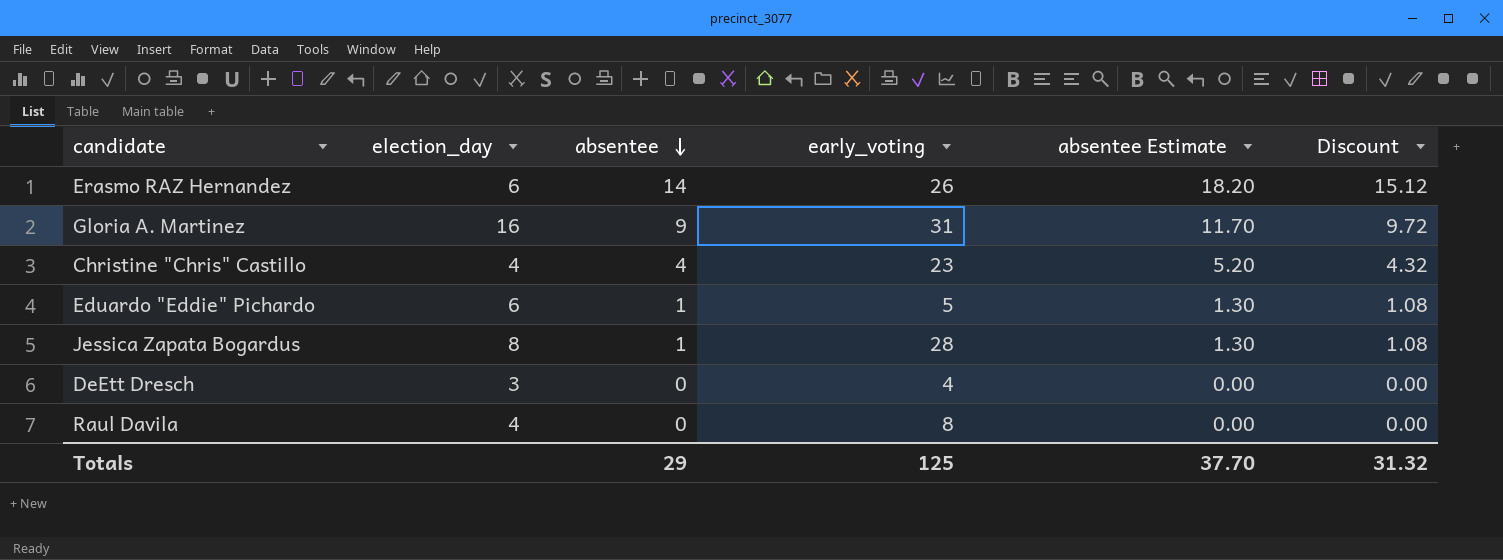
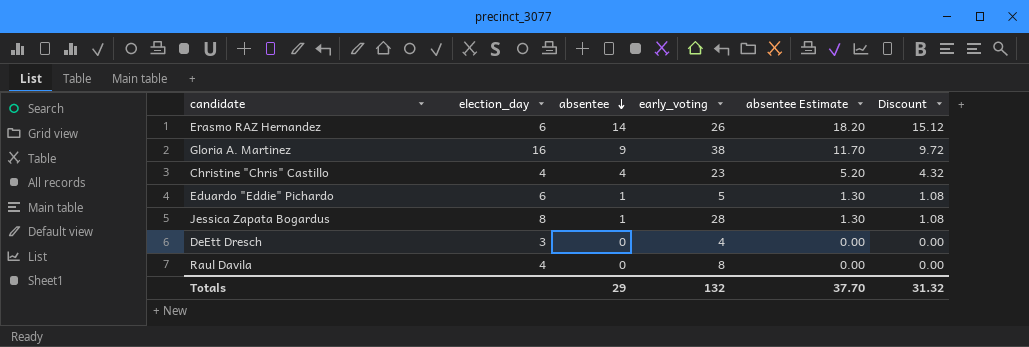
Gloria A. Martinez | early_voting: 31 -> 38
Totals | early_voting: 125 -> 132

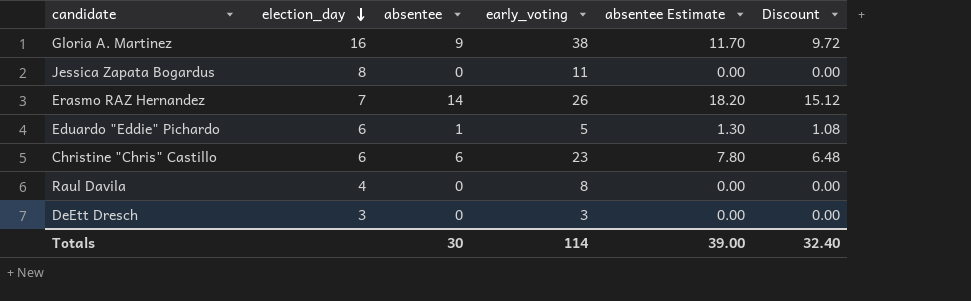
row order: absentee descending -> election_day descending
Jessica Zapata Bogardus | absentee: 1 -> 0
Jessica Zapata Bogardus | early_voting: 28 -> 11
Jessica Zapata Bogardus | absentee Estimate: 1.30 -> 0.00
Jessica Zapata Bogardus | Discount: 1.08 -> 0.00
Erasmo RAZ Hernandez | election_day: 6 -> 7
Christine "Chris" Castillo | election_day: 4 -> 6
Christine "Chris" Castillo | absentee: 4 -> 6
Christine "Chris" Castillo | absentee Estimate: 5.20 -> 7.80
Christine "Chris" Castillo | Discount: 4.32 -> 6.48
DeEtt Dresch | early_voting: 4 -> 3
Totals | absentee: 29 -> 30
Totals | early_voting: 132 -> 114
Totals | absentee Estimate: 37.70 -> 39.00
Totals | Discount: 31.32 -> 32.40

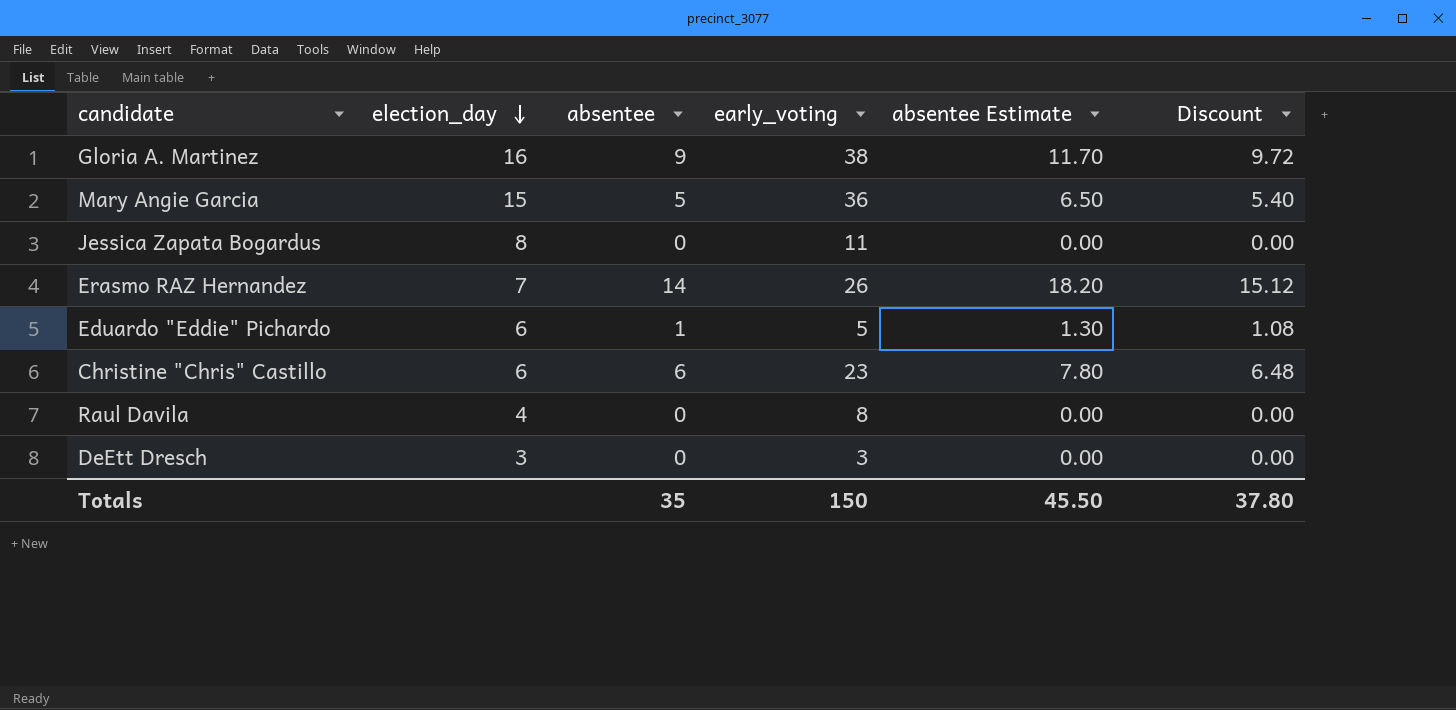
row Mary Angie Garcia: none -> 15 | 5 | 36 | 6.50 | 5.40
Totals | absentee: 30 -> 35
Totals | early_voting: 114 -> 150
Totals | absentee Estimate: 39.00 -> 45.50
Totals | Discount: 32.40 -> 37.80

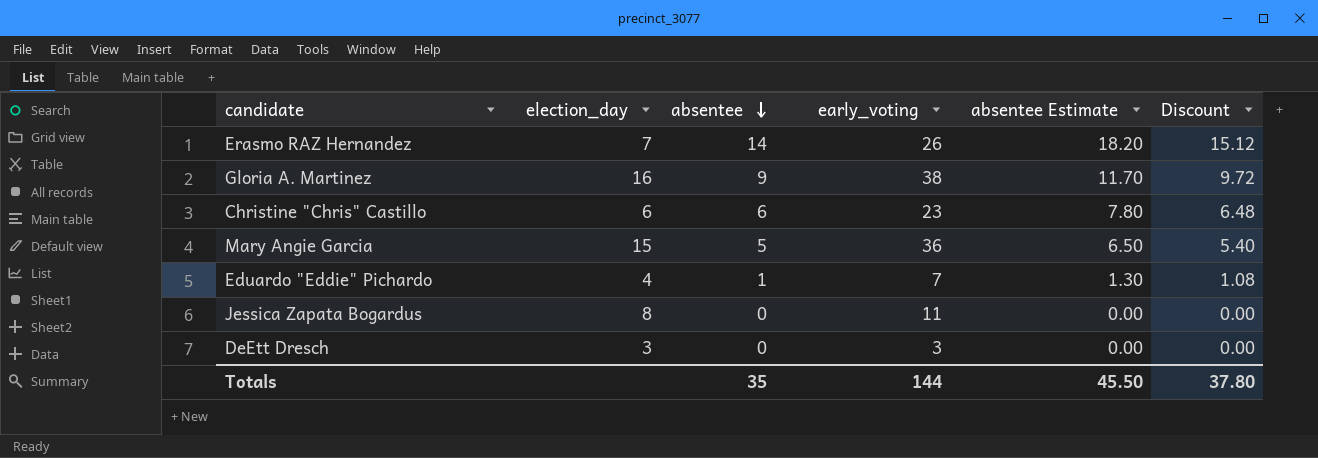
row order: election_day descending -> absentee descending
row Raul Davila: 4 | 0 | 8 | 0.00 | 0.00 -> none
Eduardo "Eddie" Pichardo | election_day: 6 -> 4
Eduardo "Eddie" Pichardo | early_voting: 5 -> 7
Totals | early_voting: 150 -> 144

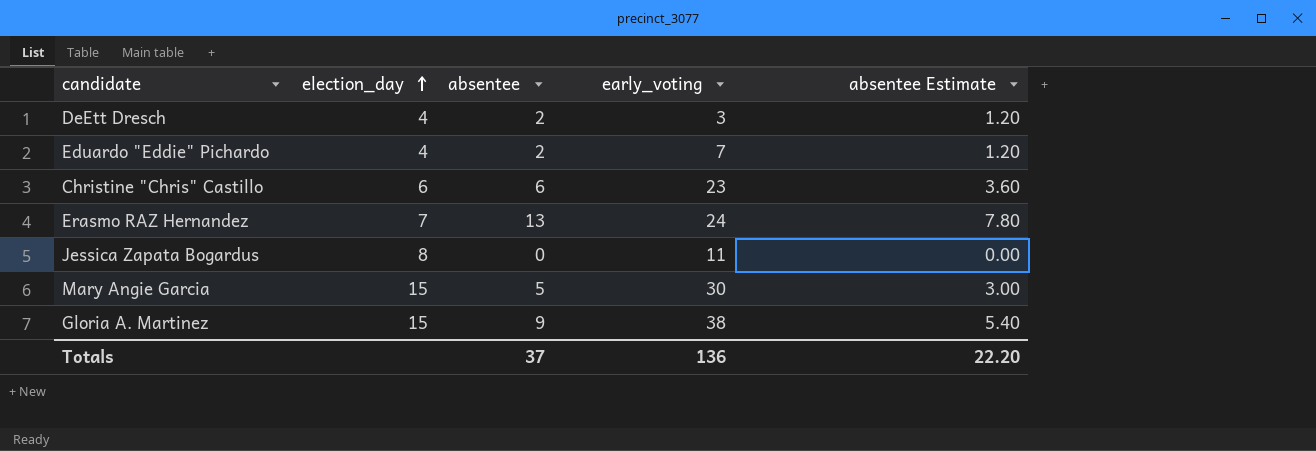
row order: absentee descending -> election_day ascending
column Discount | formula: [absentee] * 1.08 -> none
column absentee Estimate | formula: [absentee] * 1.3 -> [absentee] * 0.6
DeEtt Dresch | election_day: 3 -> 4
DeEtt Dresch | absentee: 0 -> 2
Eduardo "Eddie" Pichardo | absentee: 1 -> 2
Erasmo RAZ Hernandez | absentee: 14 -> 13
Erasmo RAZ Hernandez | early_voting: 26 -> 24
Mary Angie Garcia | early_voting: 36 -> 30
Gloria A. Martinez | election_day: 16 -> 15
Totals | absentee: 35 -> 37
Totals | early_voting: 144 -> 136
Totals | absentee Estimate: 45.50 -> 22.20

